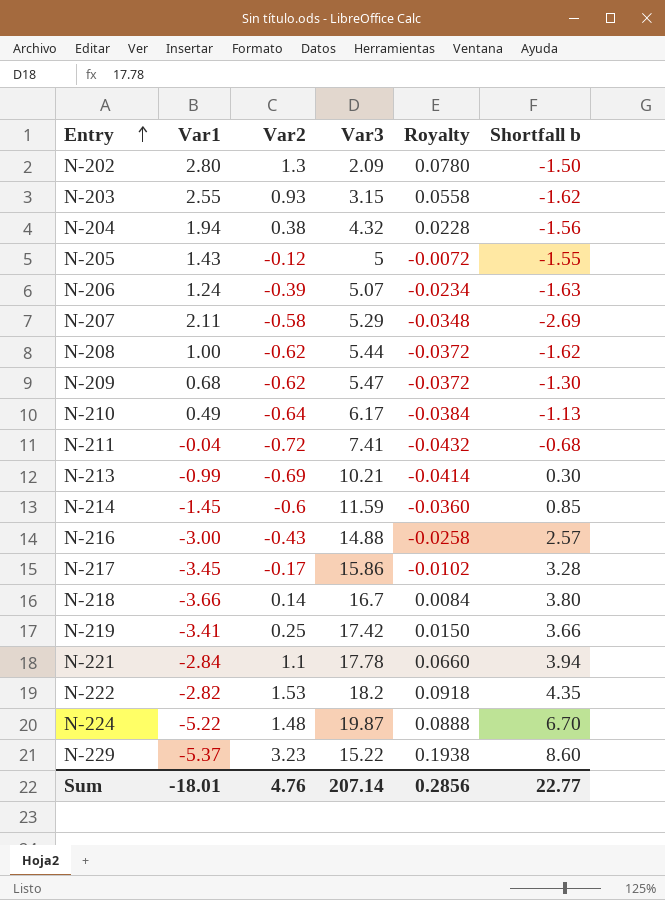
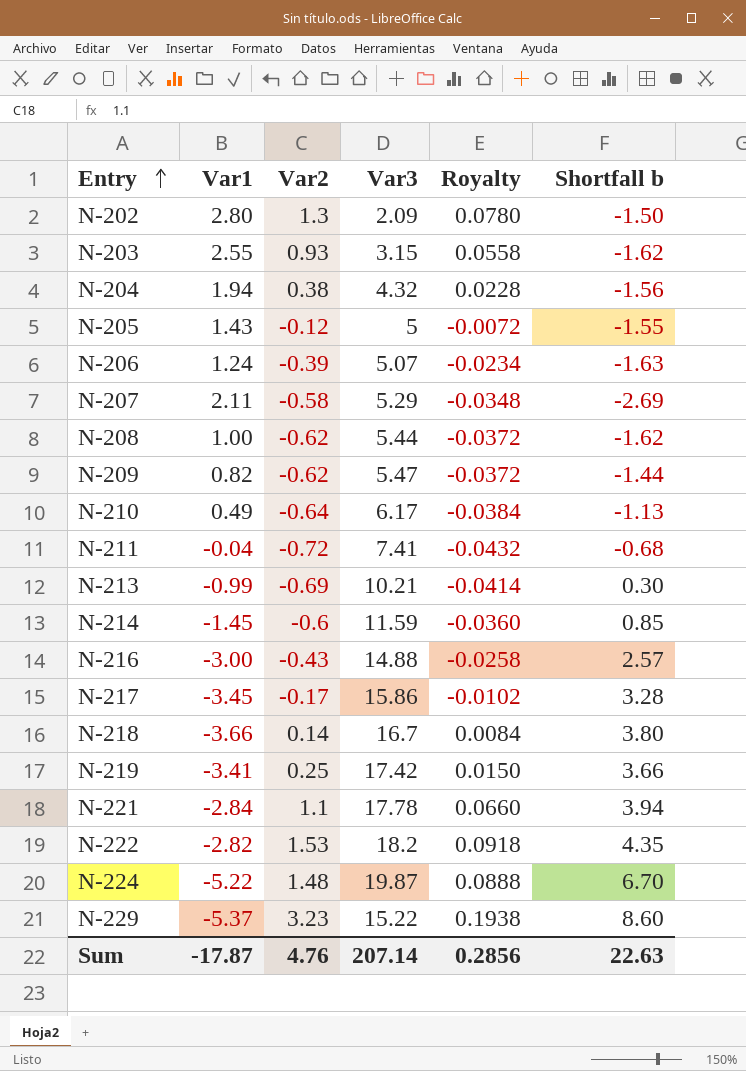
N-209 | Var1: 0.68 -> 0.82
N-209 | Shortfall b: -1.30 -> -1.44
Sum | Var1: -18.01 -> -17.87
Sum | Shortfall b: 22.77 -> 22.63

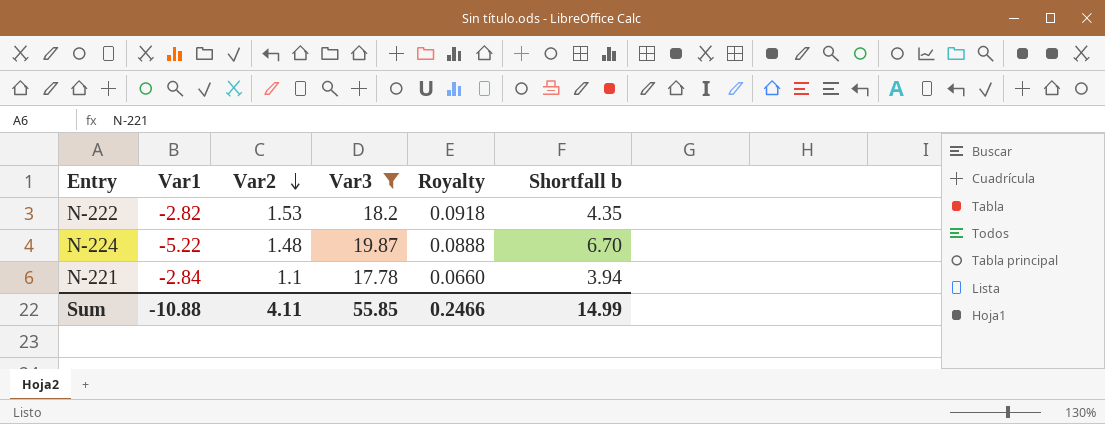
filter: none -> Var3 >= 17.78
row order: Entry ascending -> Var2 descending
Sum | Var1: -17.87 -> -10.88
Sum | Var2: 4.76 -> 4.11
Sum | Var3: 207.14 -> 55.85
Sum | Royalty: 0.2856 -> 0.2466
Sum | Shortfall b: 22.63 -> 14.99

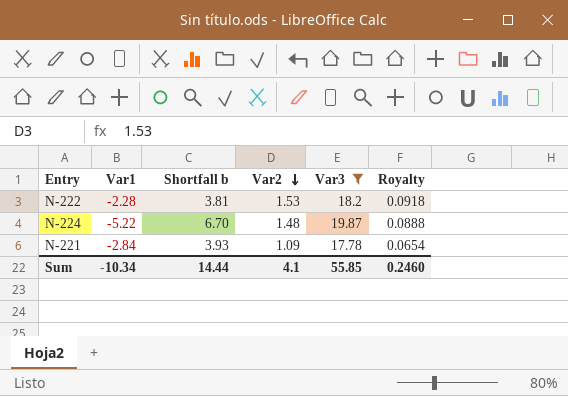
column Shortfall b | position: 6 -> 3
N-222 | Var1: -2.82 -> -2.28
N-222 | Shortfall b: 4.35 -> 3.81
N-221 | Shortfall b: 3.94 -> 3.93
N-221 | Var2: 1.1 -> 1.09
N-221 | Royalty: 0.0660 -> 0.0654
Sum | Var1: -10.88 -> -10.34
Sum | Shortfall b: 14.99 -> 14.44
Sum | Var2: 4.11 -> 4.1
Sum | Royalty: 0.2466 -> 0.2460

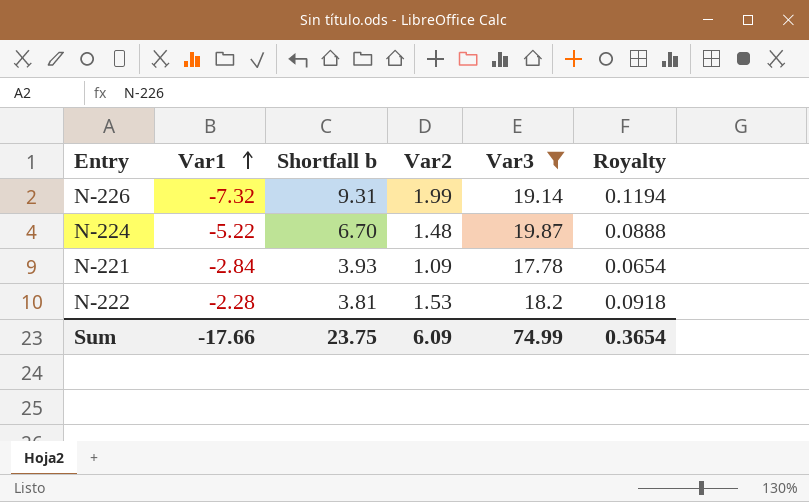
row order: Var2 descending -> Var1 ascending
row N-226: none -> -7.32 | 9.31 | 1.99 | 19.14 | 0.1194
Sum | Var1: -10.34 -> -17.66
Sum | Shortfall b: 14.44 -> 23.75
Sum | Var2: 4.1 -> 6.09
Sum | Var3: 55.85 -> 74.99
Sum | Royalty: 0.2460 -> 0.3654

